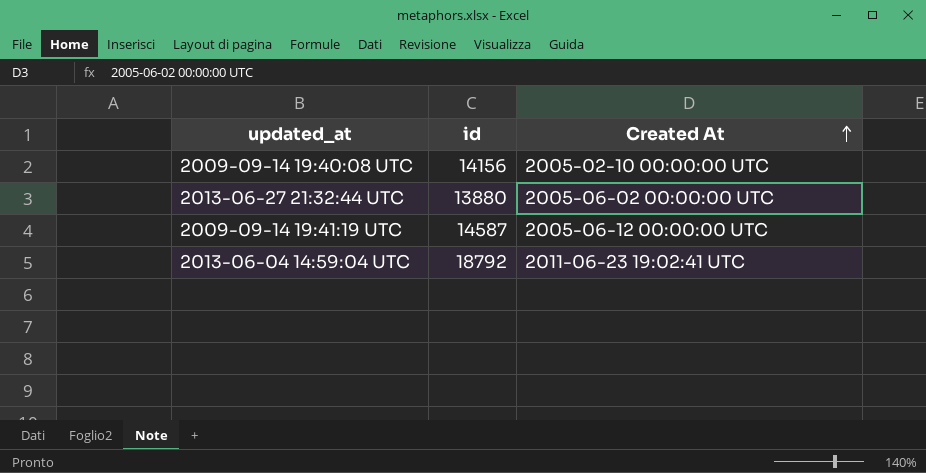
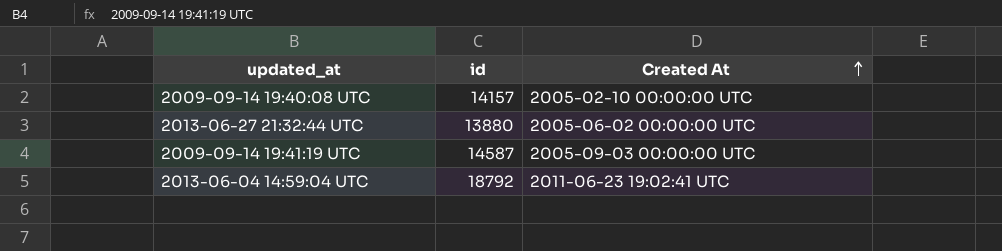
2009-09-14 19:40:08 UTC | id: 14156 -> 14157
2009-09-14 19:41:19 UTC | Created At: 2005-06-12 00:00:00 UTC -> 2005-09-03 00:00:00 UTC

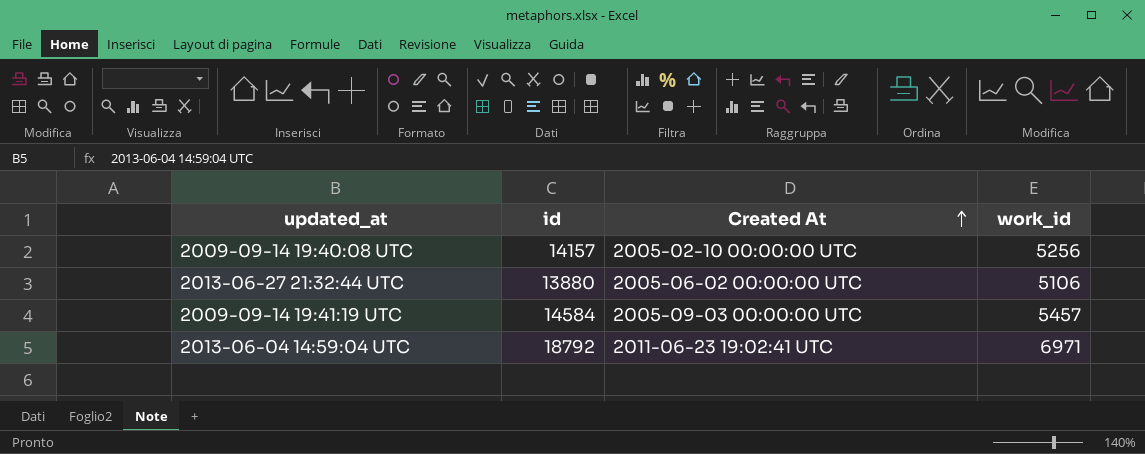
column work_id | position: none -> 4
2009-09-14 19:41:19 UTC | id: 14587 -> 14584

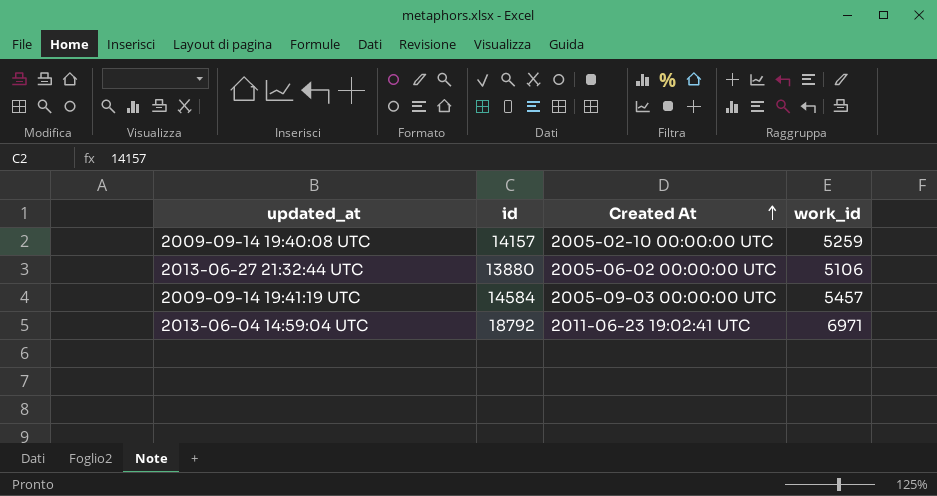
2009-09-14 19:40:08 UTC | work_id: 5256 -> 5259

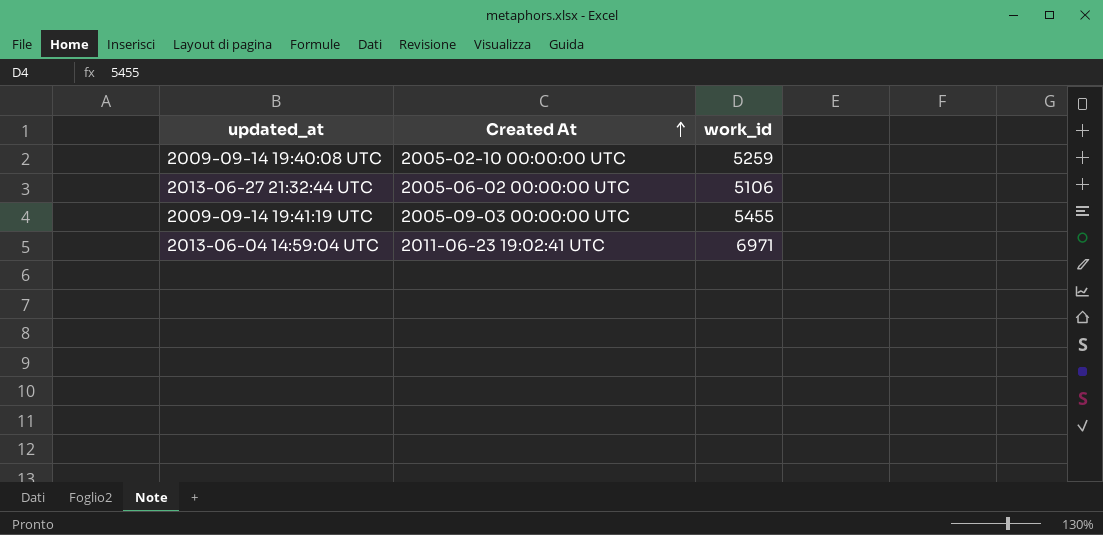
column id | position: 2 -> none
2009-09-14 19:41:19 UTC | work_id: 5457 -> 5455

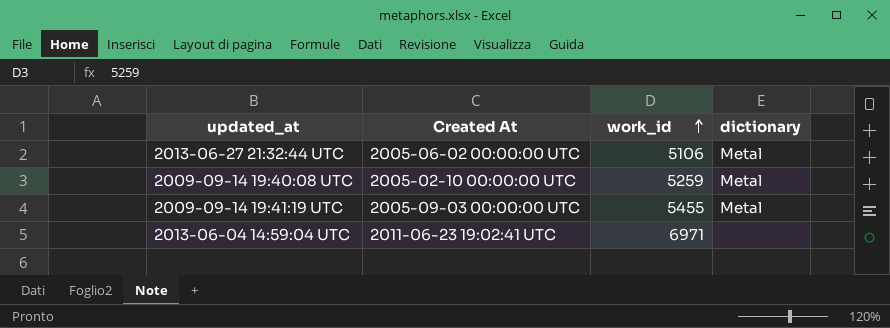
row order: Created At ascending -> work_id ascending
column dictionary | position: none -> 4

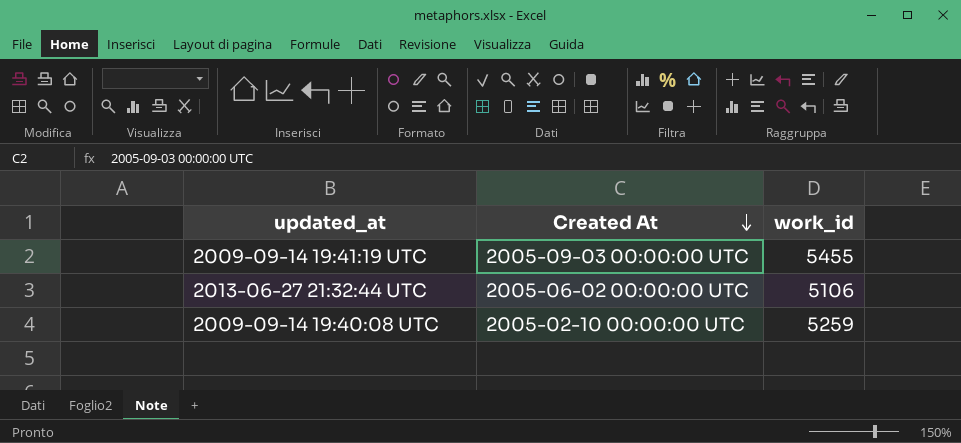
row order: work_id ascending -> Created At descending
column dictionary | position: 4 -> none
row 2013-06-04 14:59:04 UTC: 2011-06-23 19:02:41 UTC | 6971 | none -> none

